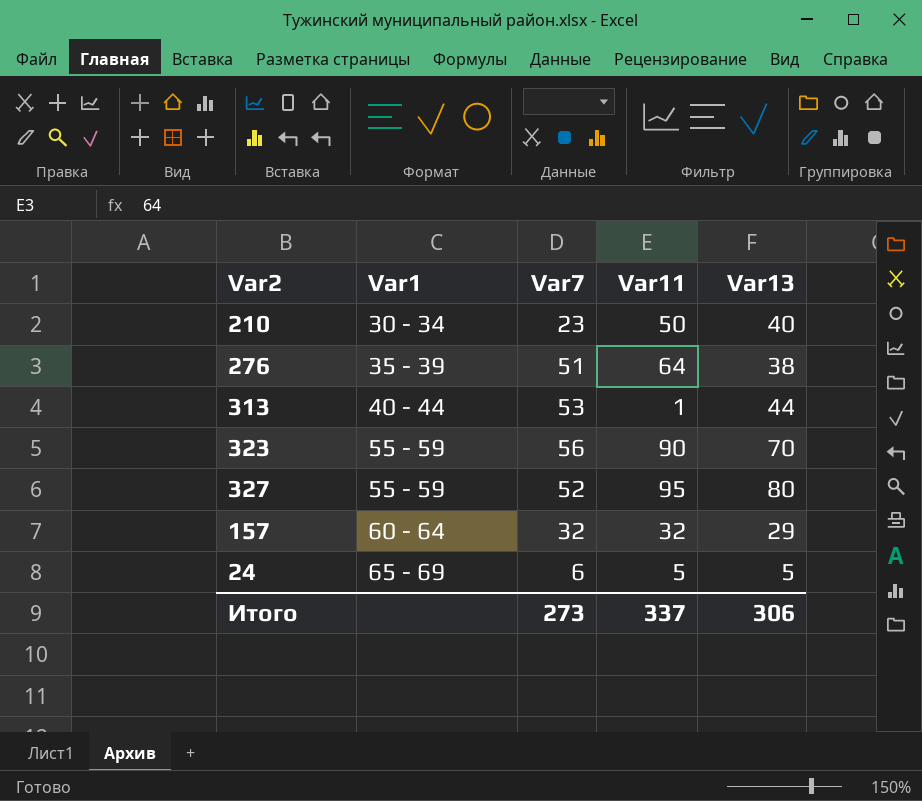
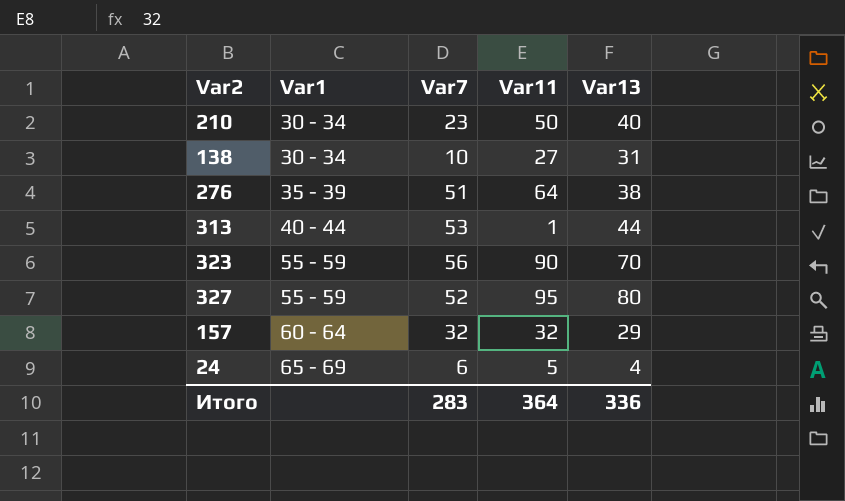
row 138: none -> 30 - 34 | 10 | 27 | 31
24 | Var13: 5 -> 4
Итого | Var7: 273 -> 283
Итого | Var11: 337 -> 364
Итого | Var13: 306 -> 336

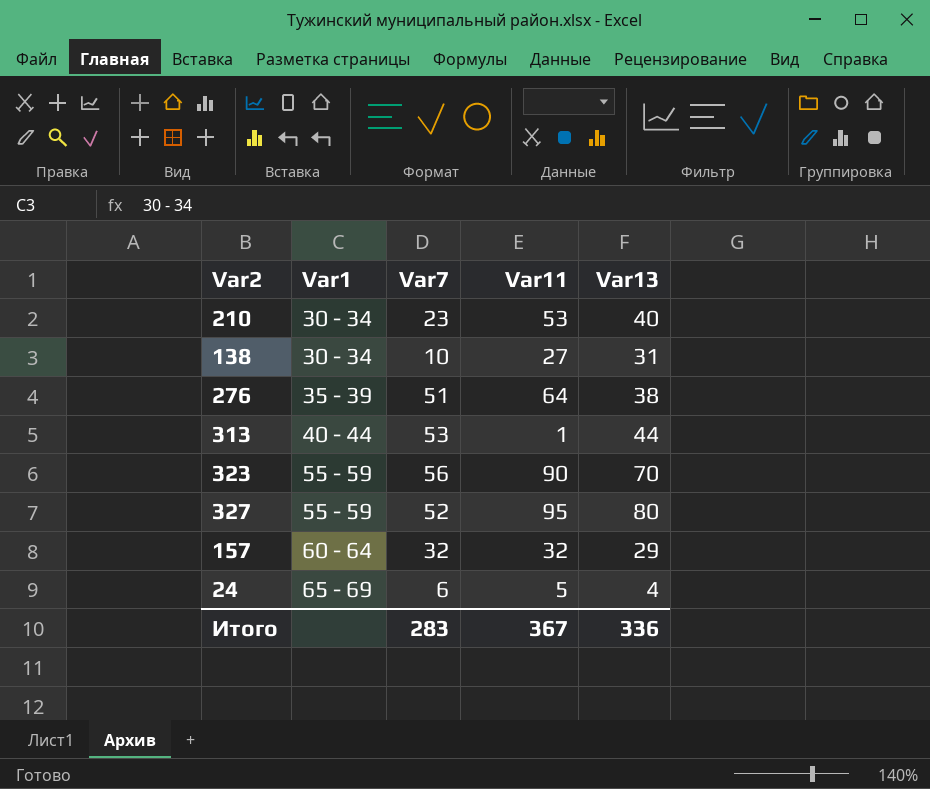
210 | Var11: 50 -> 53
Итого | Var11: 364 -> 367

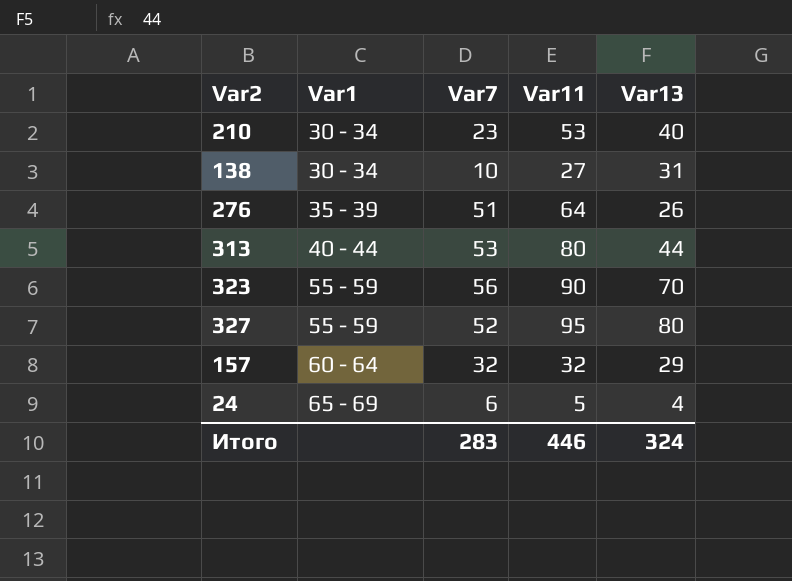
276 | Var13: 38 -> 26
313 | Var11: 1 -> 80
Итого | Var11: 367 -> 446
Итого | Var13: 336 -> 324

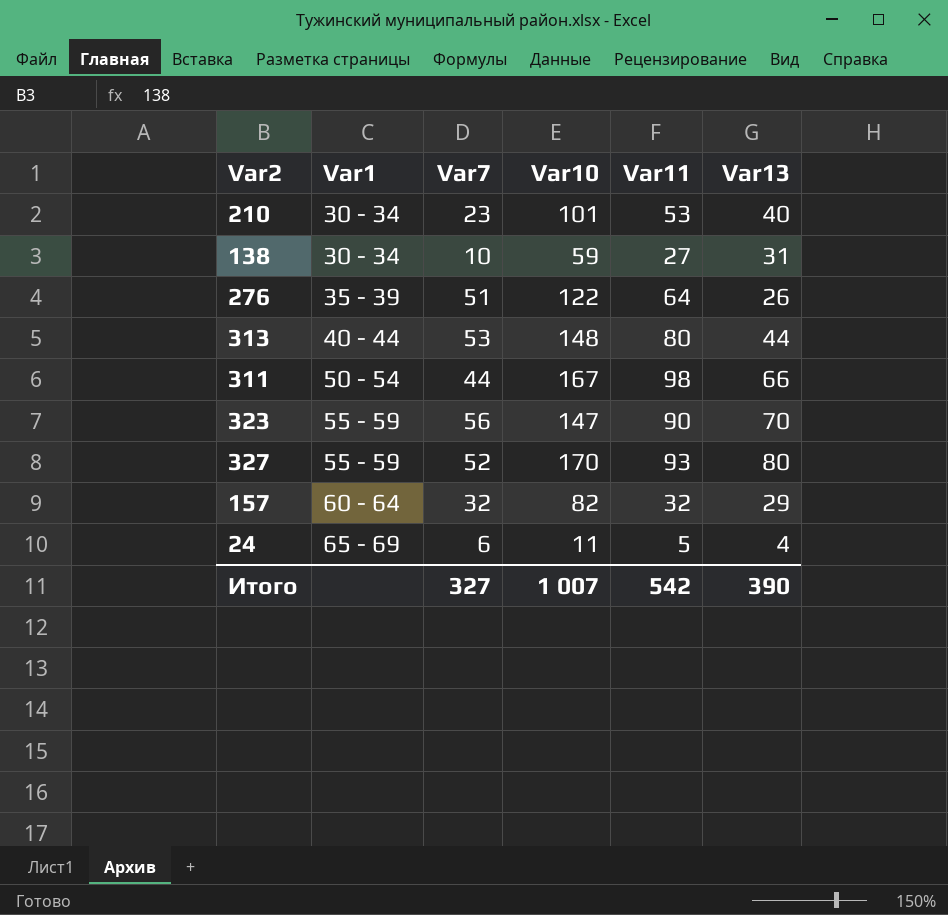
column Var10 | position: none -> 4
row 311: none -> 50 - 54 | 44 | 167 | 98 | 66
327 | Var11: 95 -> 93
Итого | Var7: 283 -> 327
Итого | Var11: 446 -> 542
Итого | Var13: 324 -> 390

